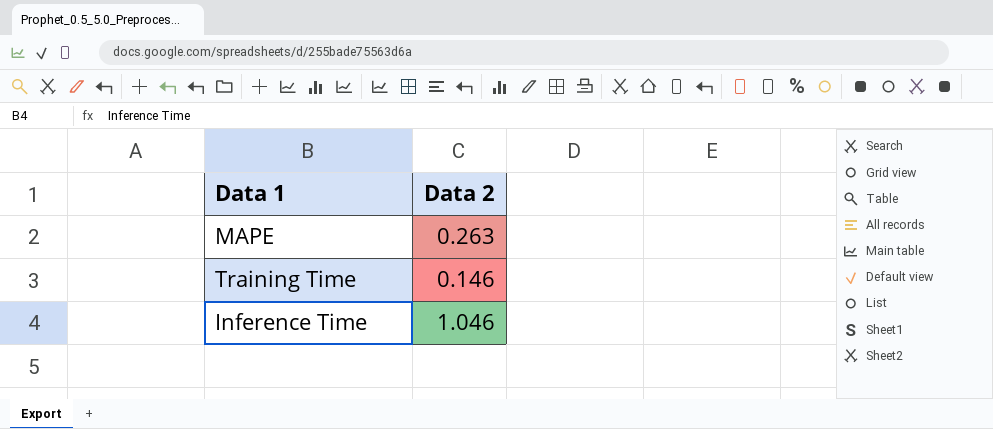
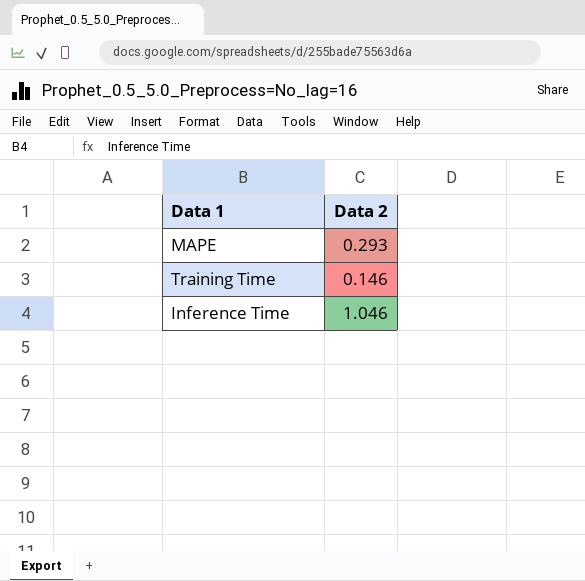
MAPE | Data 2: 0.263 -> 0.293

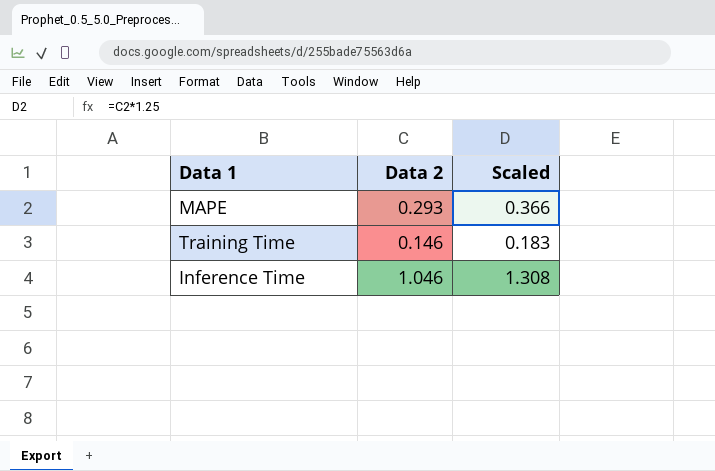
column Scaled | formula: none -> [Data 2] * 1.25

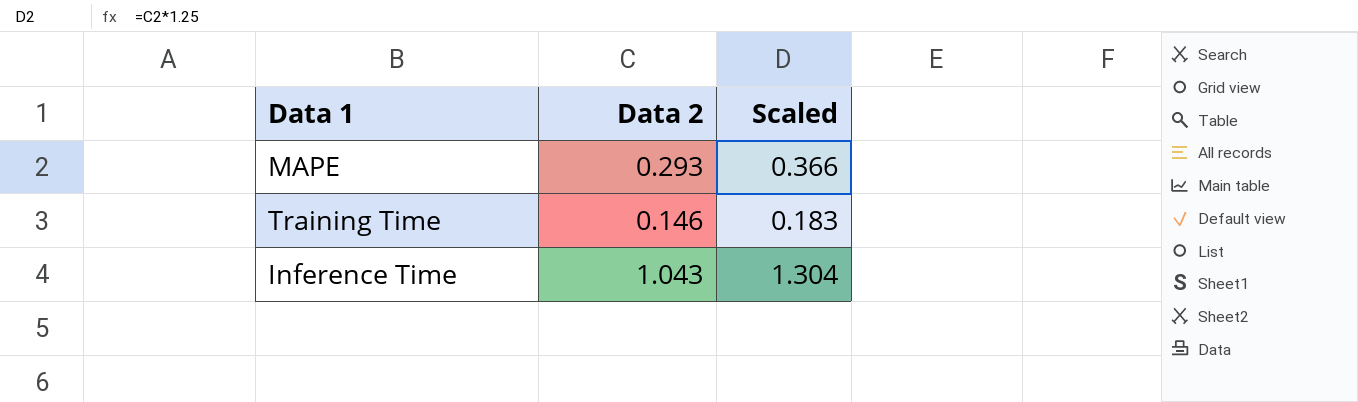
Inference Time | Data 2: 1.046 -> 1.043
Inference Time | Scaled: 1.308 -> 1.304

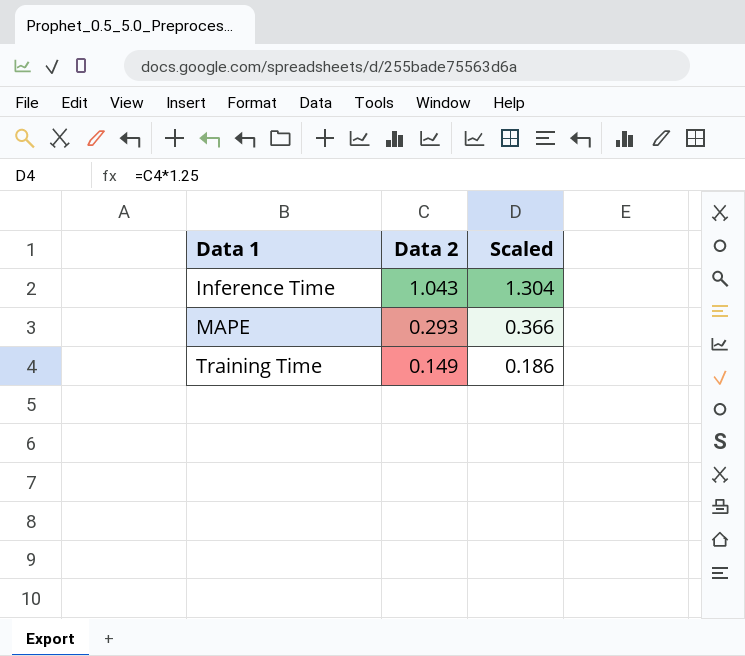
row order: none -> Data 1 ascending
Training Time | Data 2: 0.146 -> 0.149
Training Time | Scaled: 0.183 -> 0.186

